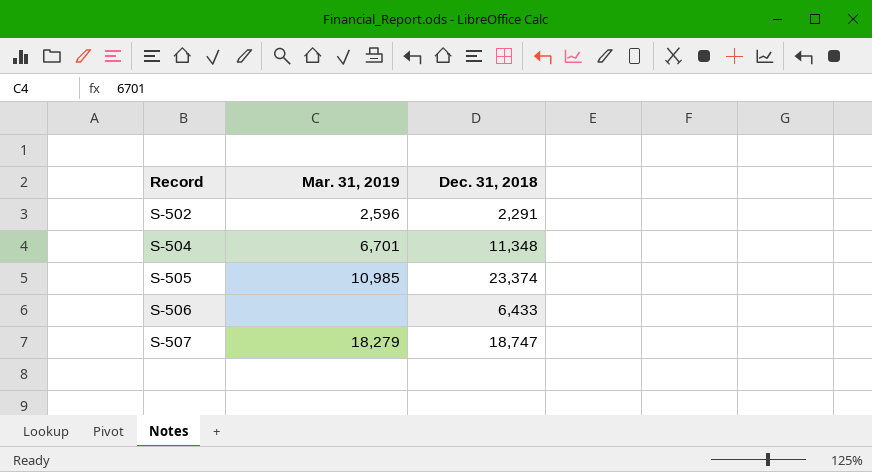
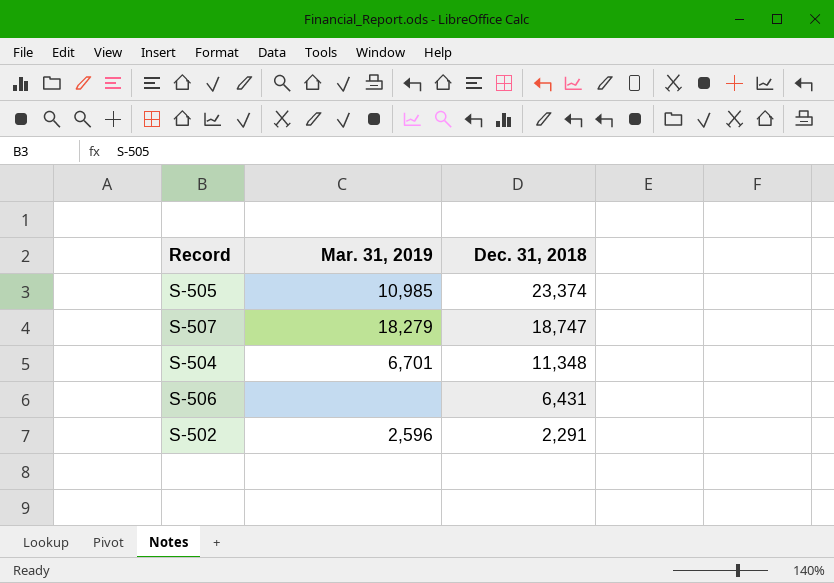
row order: Record ascending -> Dec. 31, 2018 descending
S-506 | Dec. 31, 2018: 6,433 -> 6,431

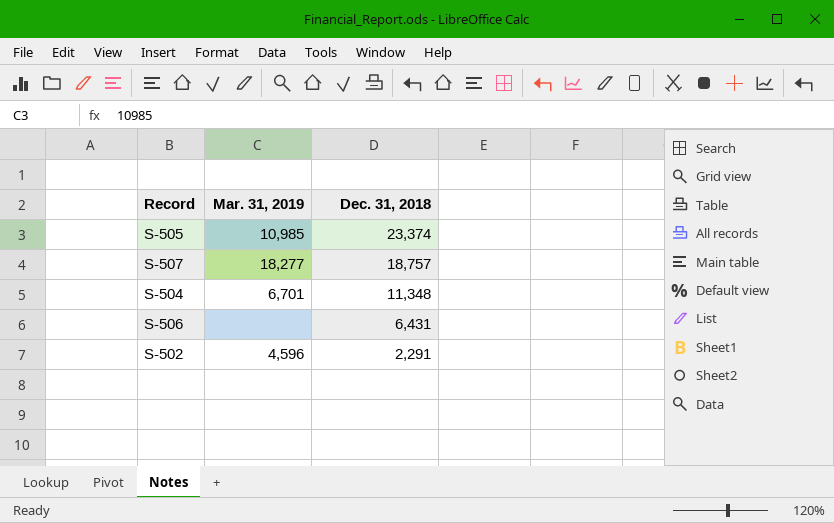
S-507 | Mar. 31, 2019: 18,279 -> 18,277
S-507 | Dec. 31, 2018: 18,747 -> 18,757
S-502 | Mar. 31, 2019: 2,596 -> 4,596

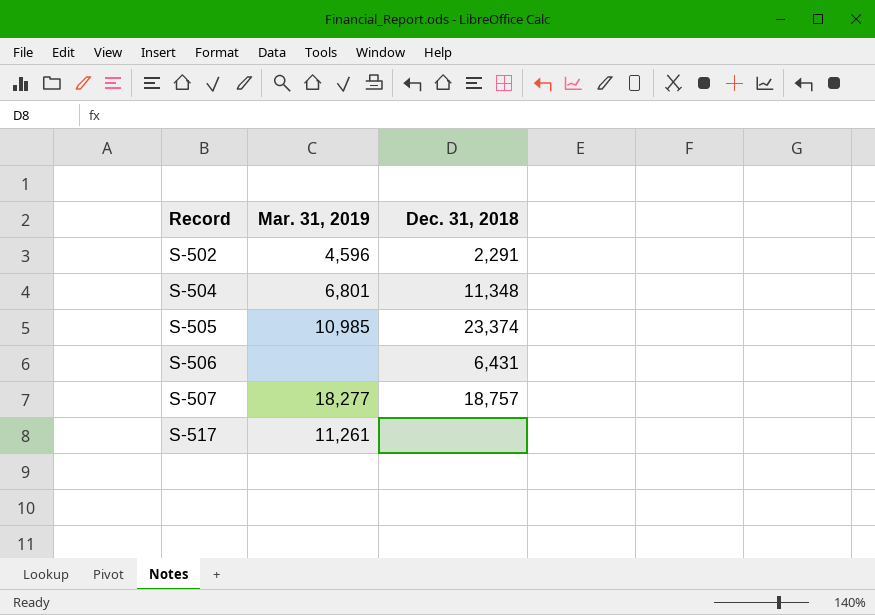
row order: Dec. 31, 2018 descending -> Record ascending
S-504 | Mar. 31, 2019: 6,701 -> 6,801
row S-517: none -> 11,261 | none

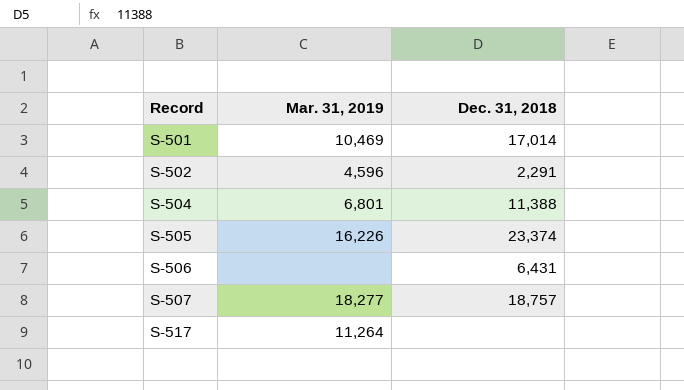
row S-501: none -> 10,469 | 17,014
S-504 | Dec. 31, 2018: 11,348 -> 11,388
S-505 | Mar. 31, 2019: 10,985 -> 16,226
S-517 | Mar. 31, 2019: 11,261 -> 11,264

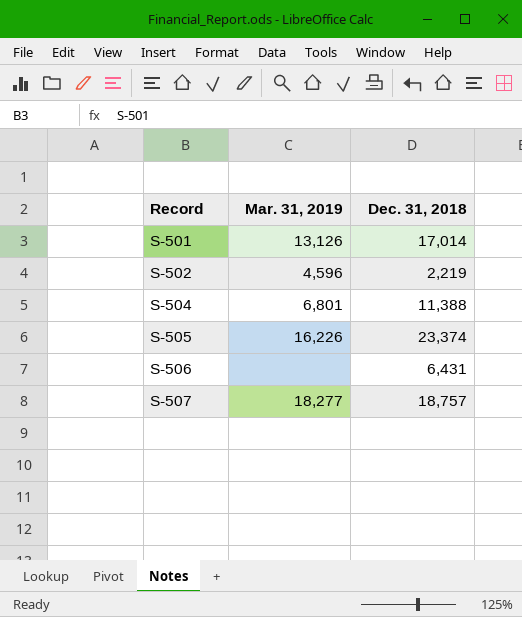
row S-517: 11,264 | none -> none
S-501 | Mar. 31, 2019: 10,469 -> 13,126
S-502 | Dec. 31, 2018: 2,291 -> 2,219

